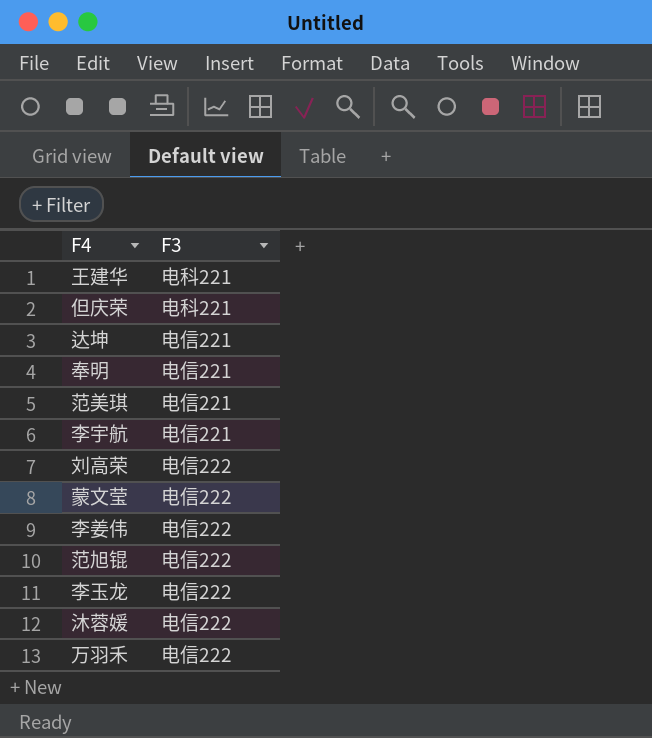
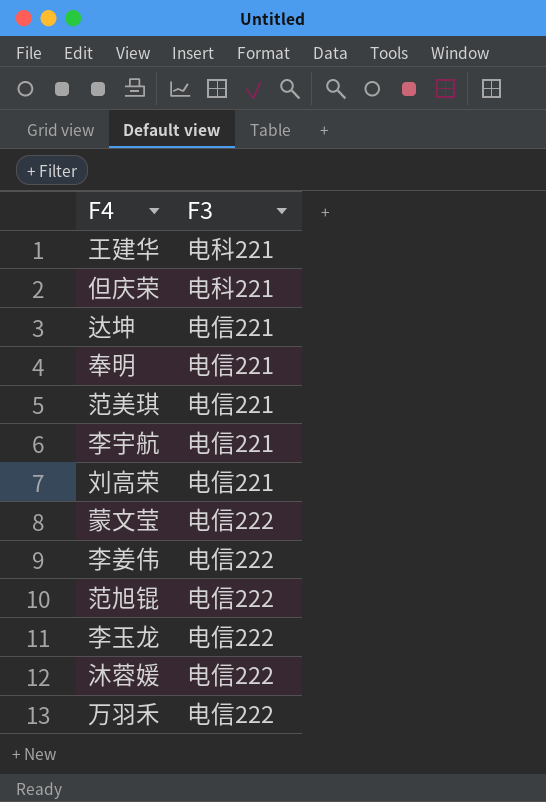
刘高荣 | F3: 电信222 -> 电信221

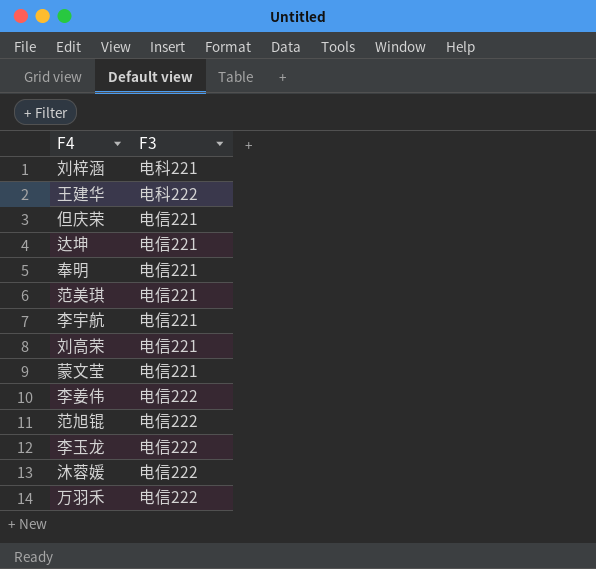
row 刘梓涵: none -> 电科221
王建华 | F3: 电科221 -> 电科222
但庆荣 | F3: 电科221 -> 电信221
蒙文莹 | F3: 电信222 -> 电信221

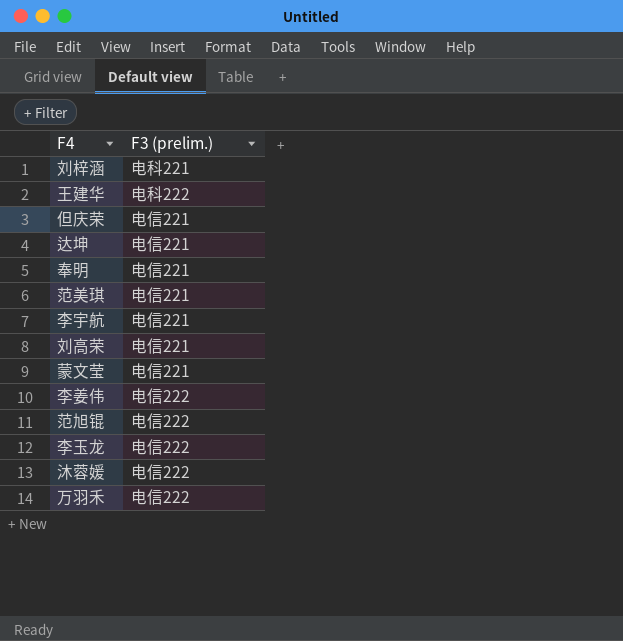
column name: F3 -> F3 (prelim.)

